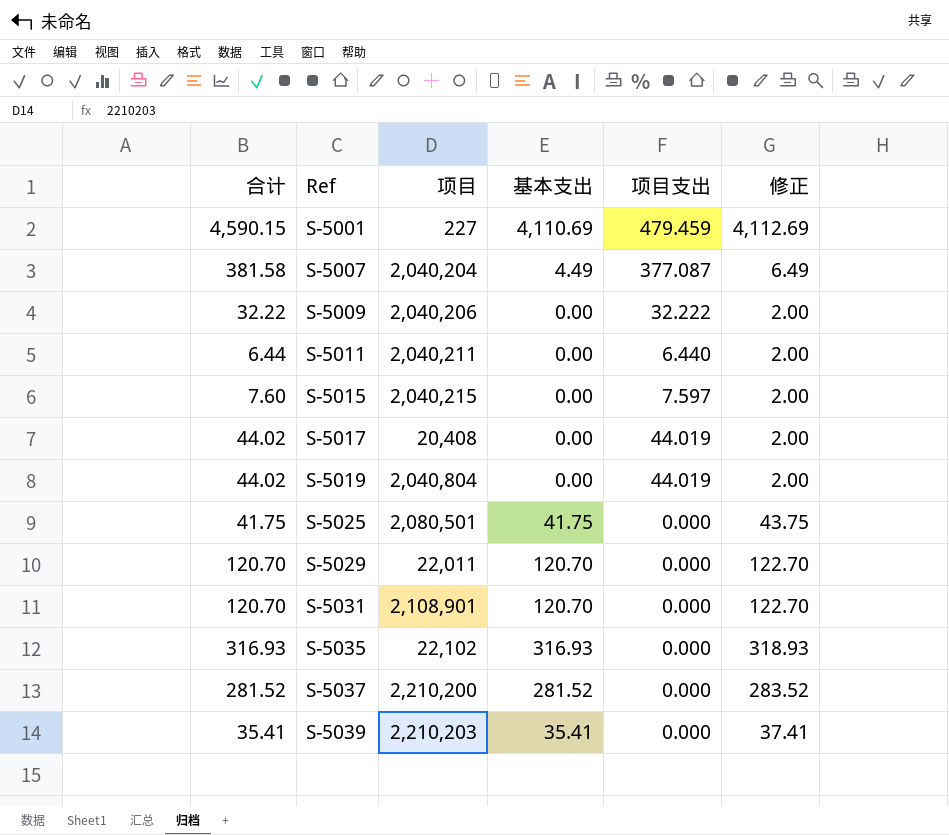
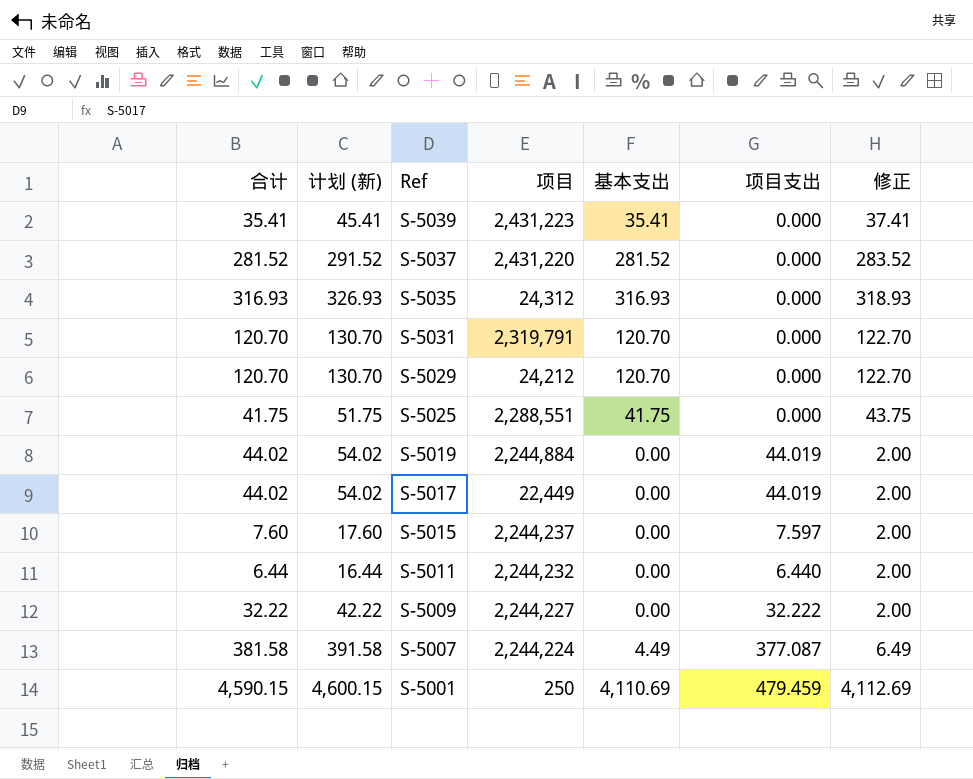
row order: Ref ascending -> Ref descending
column 计划 (新) | formula: none -> [合计] + 10
S-5039 | 项目: 2,210,203 -> 2,431,223
S-5037 | 项目: 2,210,200 -> 2,431,220
S-5035 | 项目: 22,102 -> 24,312
S-5031 | 项目: 2,108,901 -> 2,319,791
S-5029 | 项目: 22,011 -> 24,212
S-5025 | 项目: 2,080,501 -> 2,288,551
S-5019 | 项目: 2,040,804 -> 2,244,884
S-5017 | 项目: 20,408 -> 22,449
S-5015 | 项目: 2,040,215 -> 2,244,237
S-5011 | 项目: 2,040,211 -> 2,244,232
S-5009 | 项目: 2,040,206 -> 2,244,227
S-5007 | 项目: 2,040,204 -> 2,244,224
S-5001 | 项目: 227 -> 250

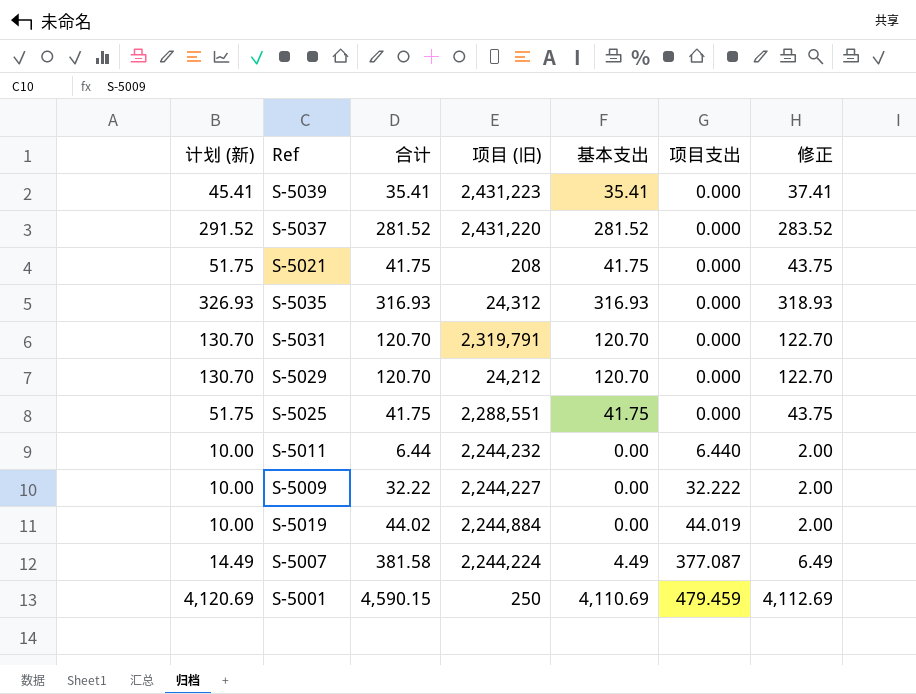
row order: Ref descending -> 项目支出 ascending
column 计划 (新) | formula: [合计] + 10 -> [基本支出] + 10
column 合计 | position: 1 -> 3
column name: 项目 -> 项目 (旧)
row S-5017: 44.02 | 54.02 | 22,449 | 0.00 | 44.019 | 2.00 -> none
row S-5015: 7.60 | 17.60 | 2,244,237 | 0.00 | 7.597 | 2.00 -> none
row S-5021: none -> 51.75 | 41.75 | 208 | 41.75 | 0.000 | 43.75

